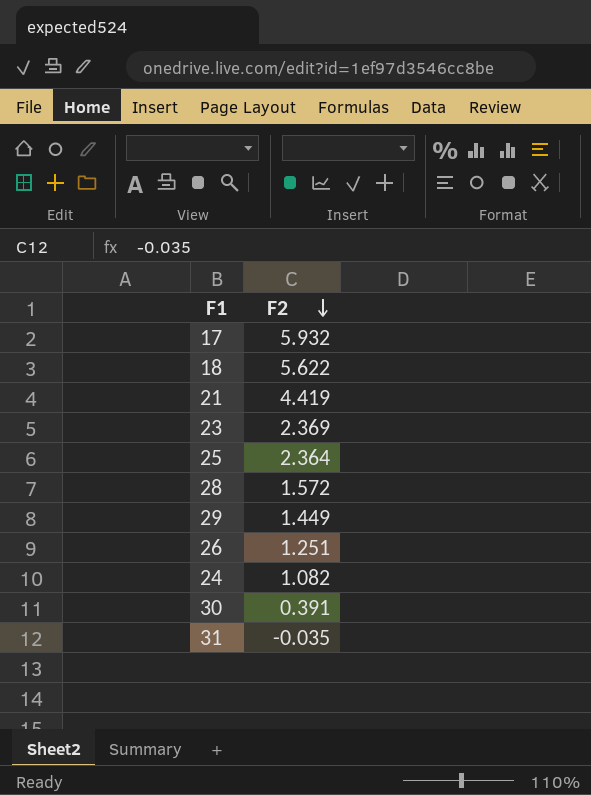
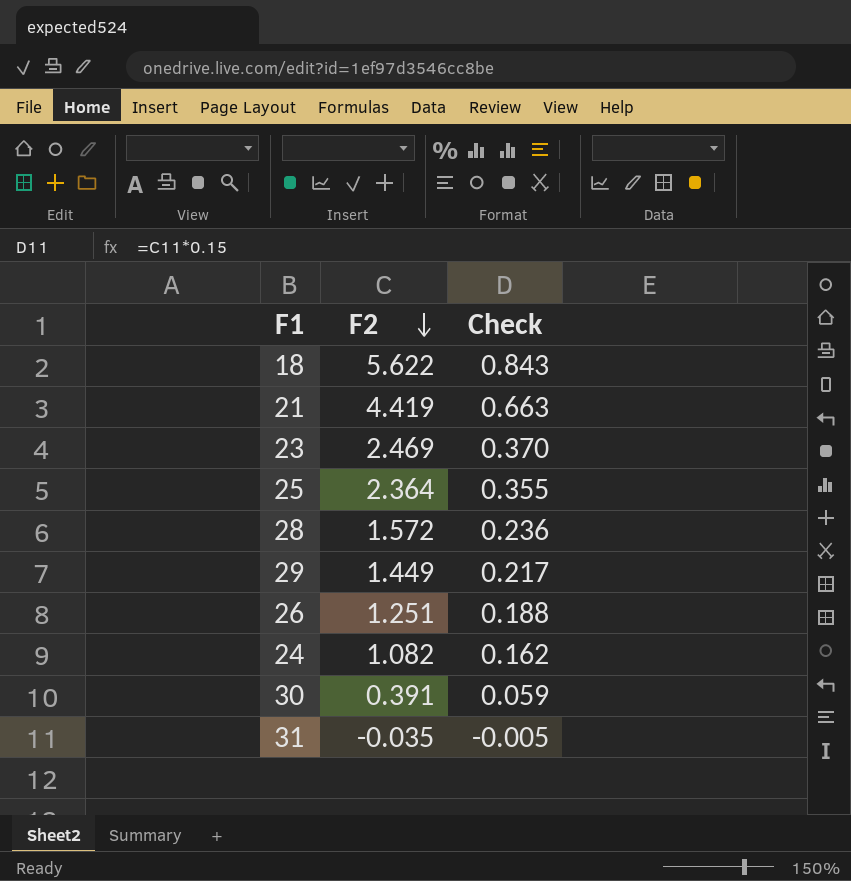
column Check | formula: none -> [F2] * 0.15
row 17: 5.932 -> none
23 | F2: 2.369 -> 2.469

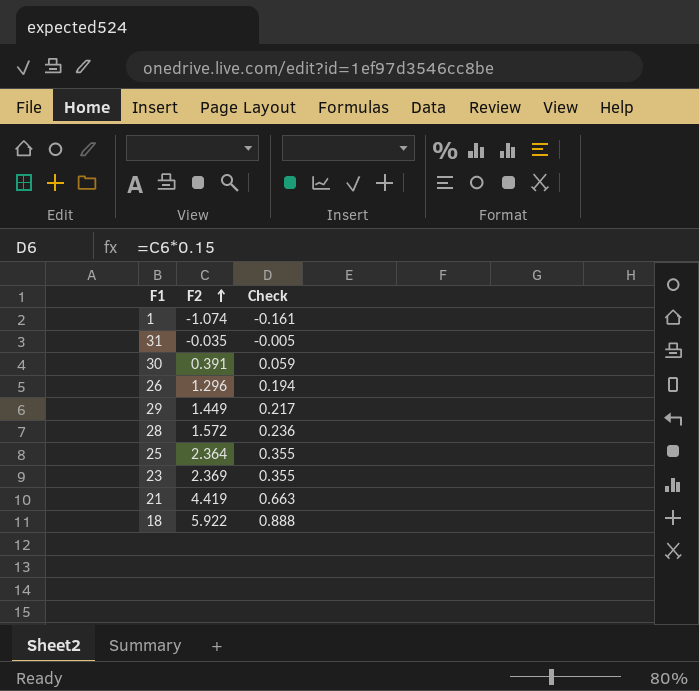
row order: F2 descending -> F2 ascending
row 24: 1.082 | 0.162 -> none
row 1: none -> -1.074 | -0.161
26 | F2: 1.251 -> 1.296
26 | Check: 0.188 -> 0.194
23 | F2: 2.469 -> 2.369
23 | Check: 0.370 -> 0.355
18 | F2: 5.622 -> 5.922
18 | Check: 0.843 -> 0.888

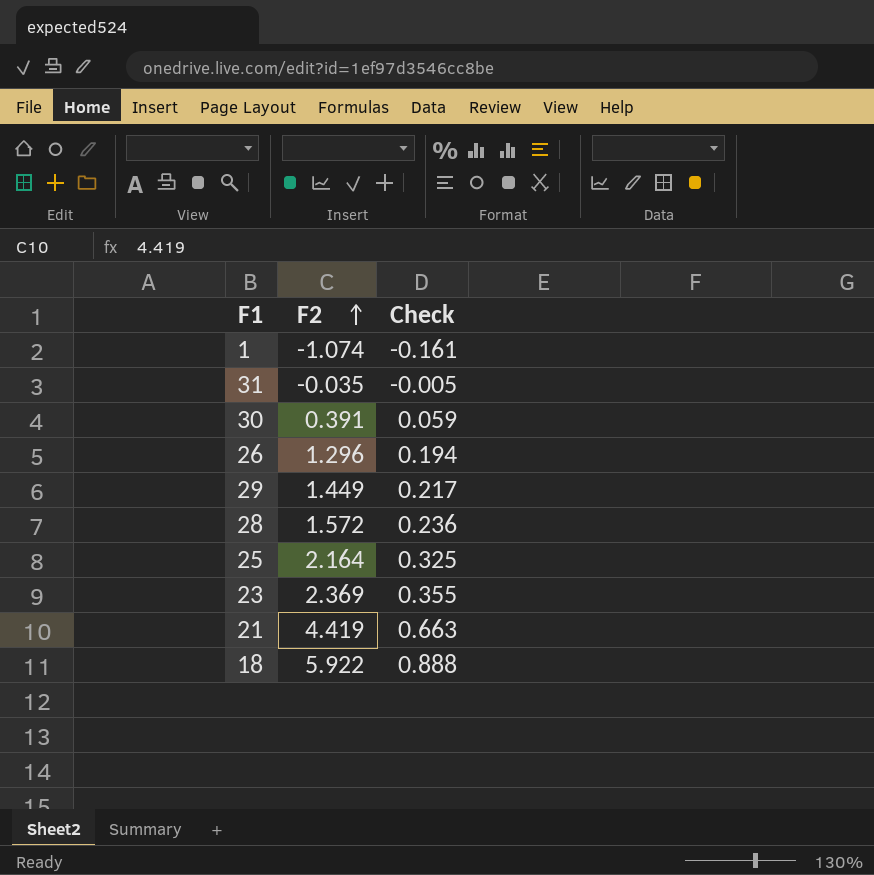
25 | F2: 2.364 -> 2.164
25 | Check: 0.355 -> 0.325

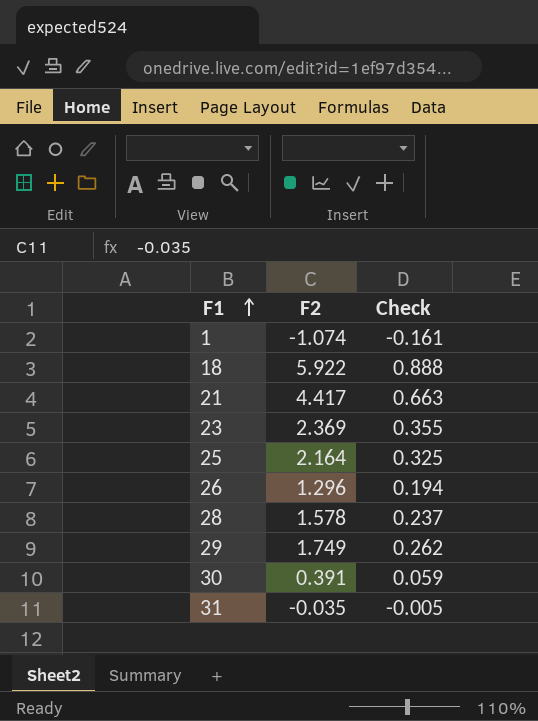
row order: F2 ascending -> F1 ascending
21 | F2: 4.419 -> 4.417
28 | F2: 1.572 -> 1.578
28 | Check: 0.236 -> 0.237
29 | F2: 1.449 -> 1.749
29 | Check: 0.217 -> 0.262

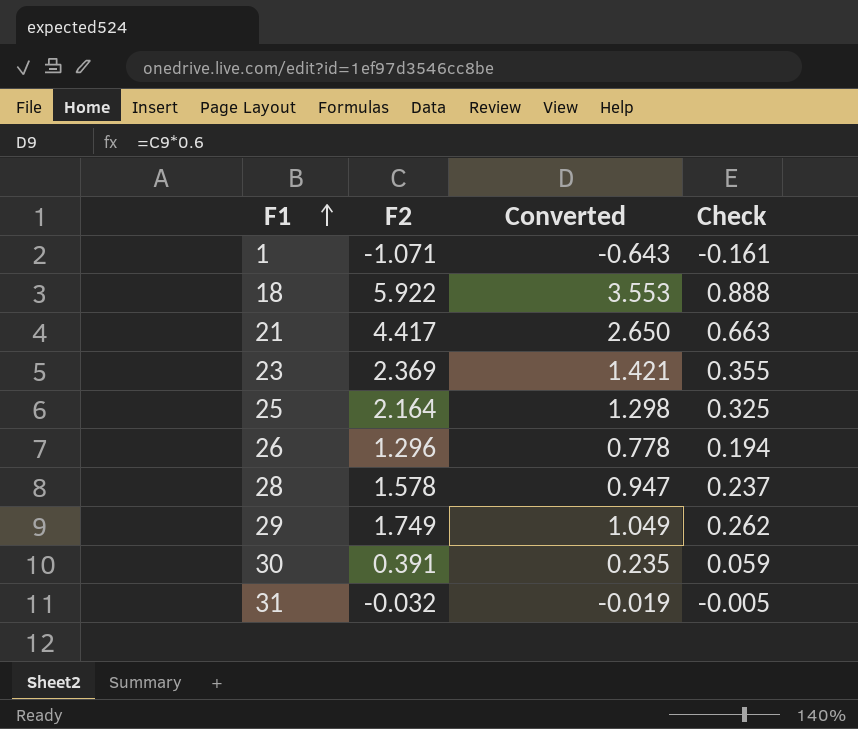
column Converted | formula: none -> [F2] * 0.6
1 | F2: -1.074 -> -1.071
31 | F2: -0.035 -> -0.032

